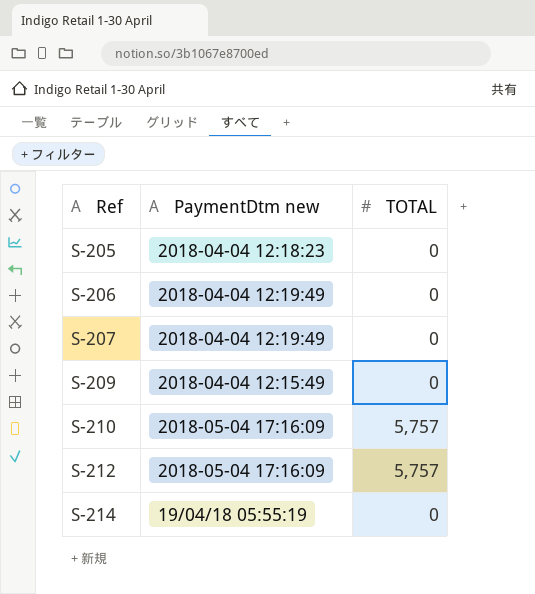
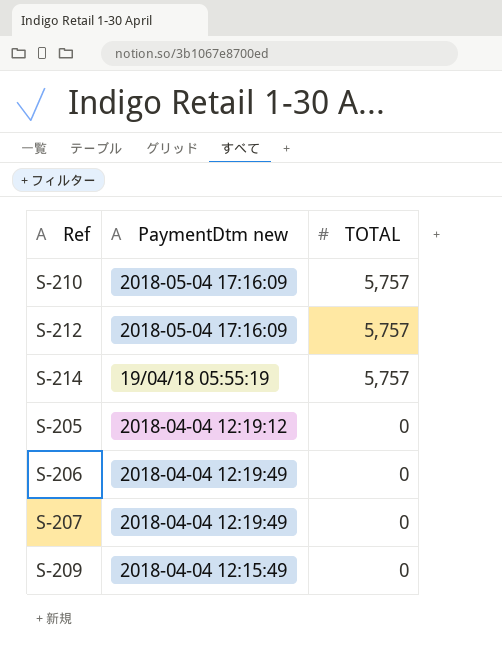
row order: Ref ascending -> TOTAL descending
S-214 | TOTAL: 0 -> 5,757
S-205 | PaymentDtm new: 2018-04-04 12:18:23 -> 2018-04-04 12:19:12

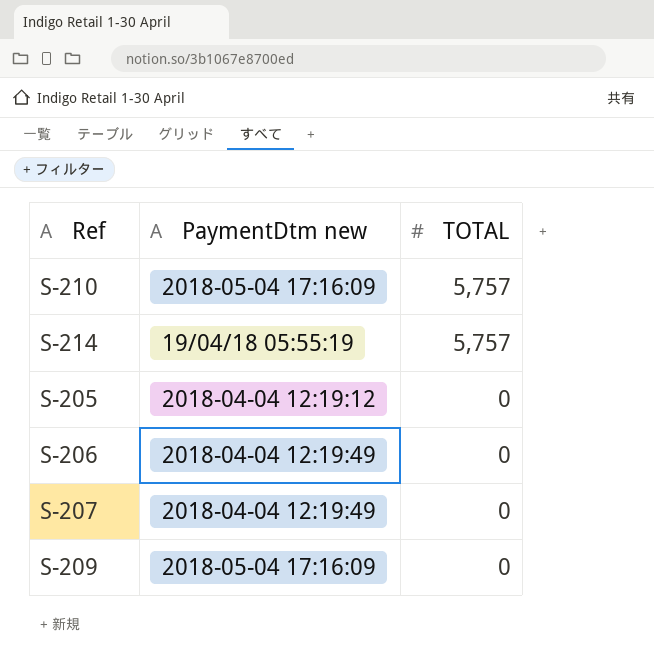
row S-212: 2018-05-04 17:16:09 | 5,757 -> none
S-209 | PaymentDtm new: 2018-04-04 12:15:49 -> 2018-05-04 17:16:09

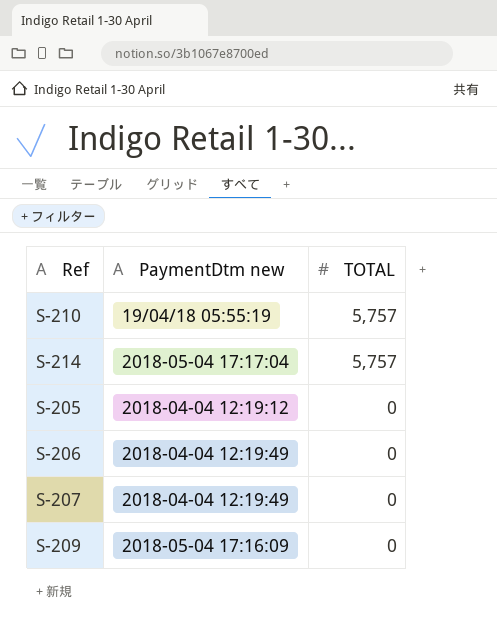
S-210 | PaymentDtm new: 2018-05-04 17:16:09 -> 19/04/18 05:55:19
S-214 | PaymentDtm new: 19/04/18 05:55:19 -> 2018-05-04 17:17:04

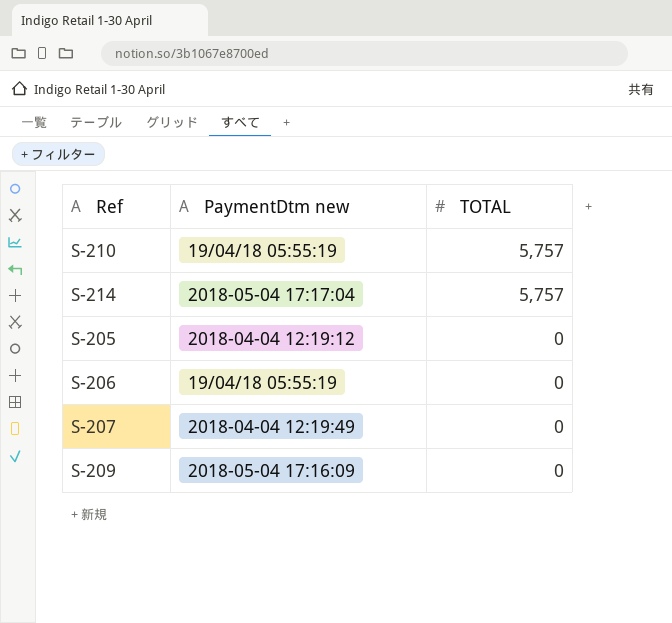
S-206 | PaymentDtm new: 2018-04-04 12:19:49 -> 19/04/18 05:55:19

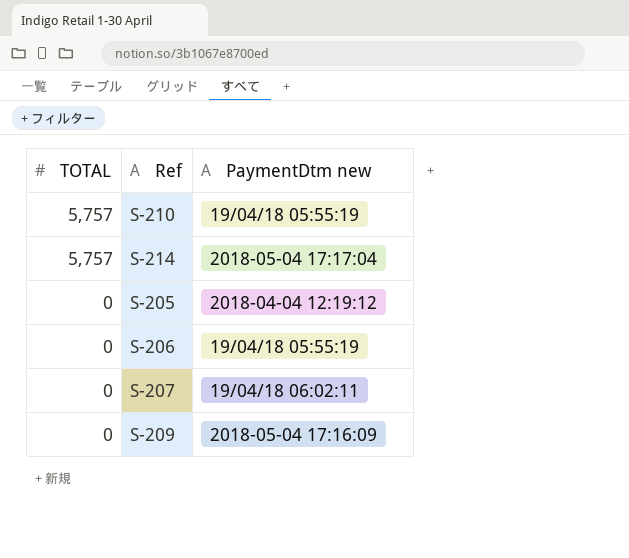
column TOTAL | position: 3 -> 1
S-207 | PaymentDtm new: 2018-04-04 12:19:49 -> 19/04/18 06:02:11

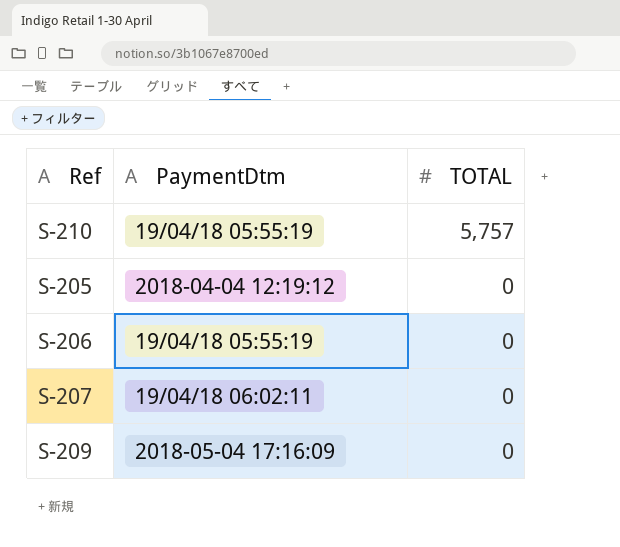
column name: PaymentDtm new -> PaymentDtm
column TOTAL | position: 1 -> 3
row S-214: 5,757 | 2018-05-04 17:17:04 -> none

